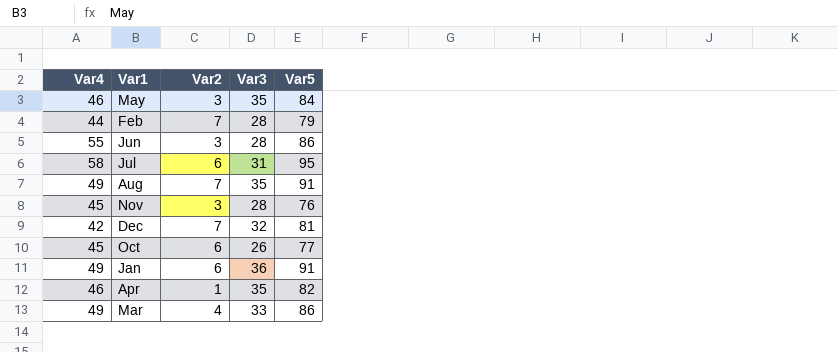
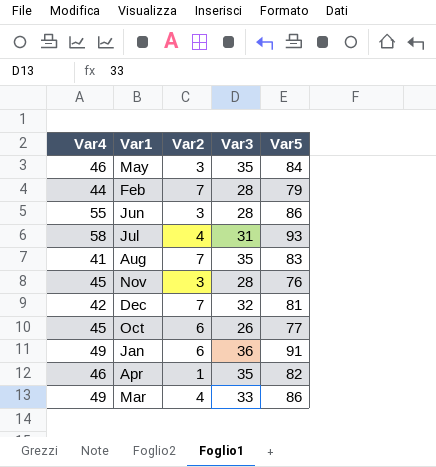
Jul | Var2: 6 -> 4
Jul | Var5: 95 -> 93
Aug | Var4: 49 -> 41
Aug | Var5: 91 -> 83

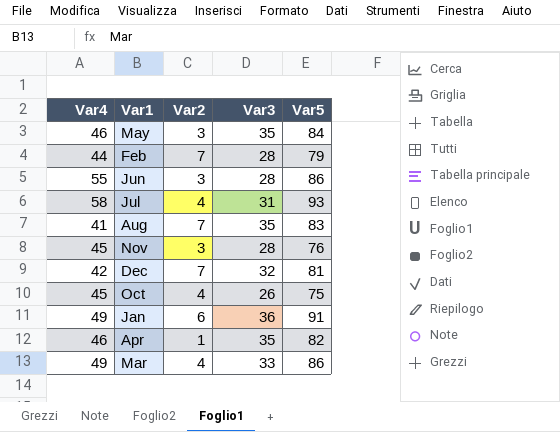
Oct | Var2: 6 -> 4
Oct | Var5: 77 -> 75

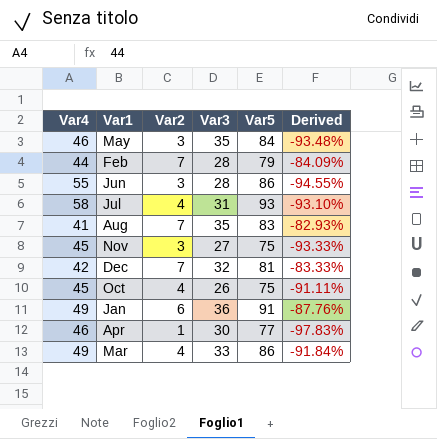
column Derived | formula: none -> ([Var2] - [Var4]) / [Var4]
Nov | Var3: 28 -> 27
Nov | Var5: 76 -> 75
Apr | Var3: 35 -> 30
Apr | Var5: 82 -> 77

